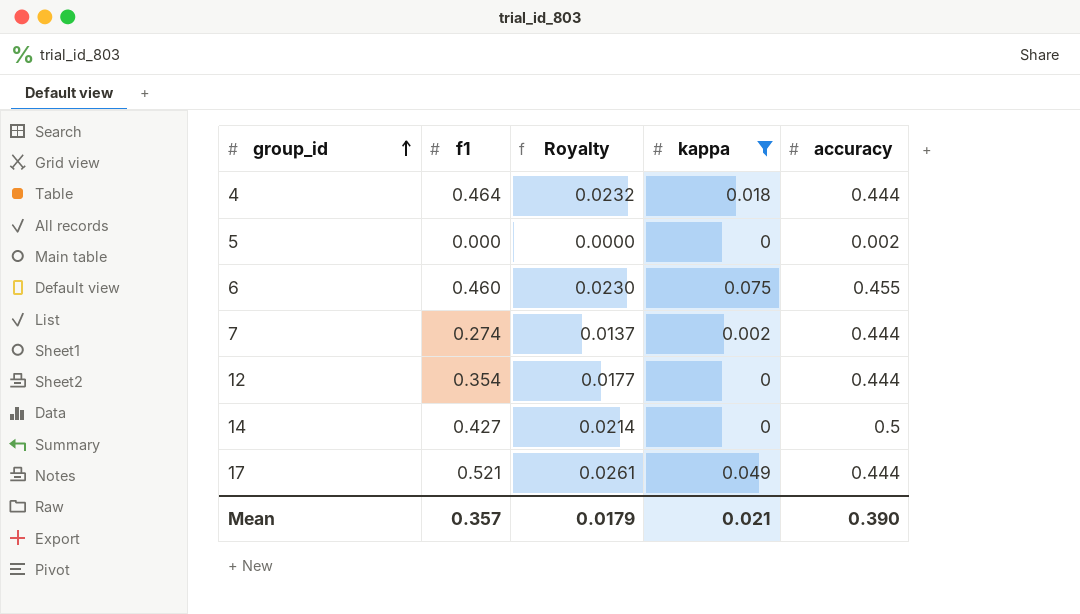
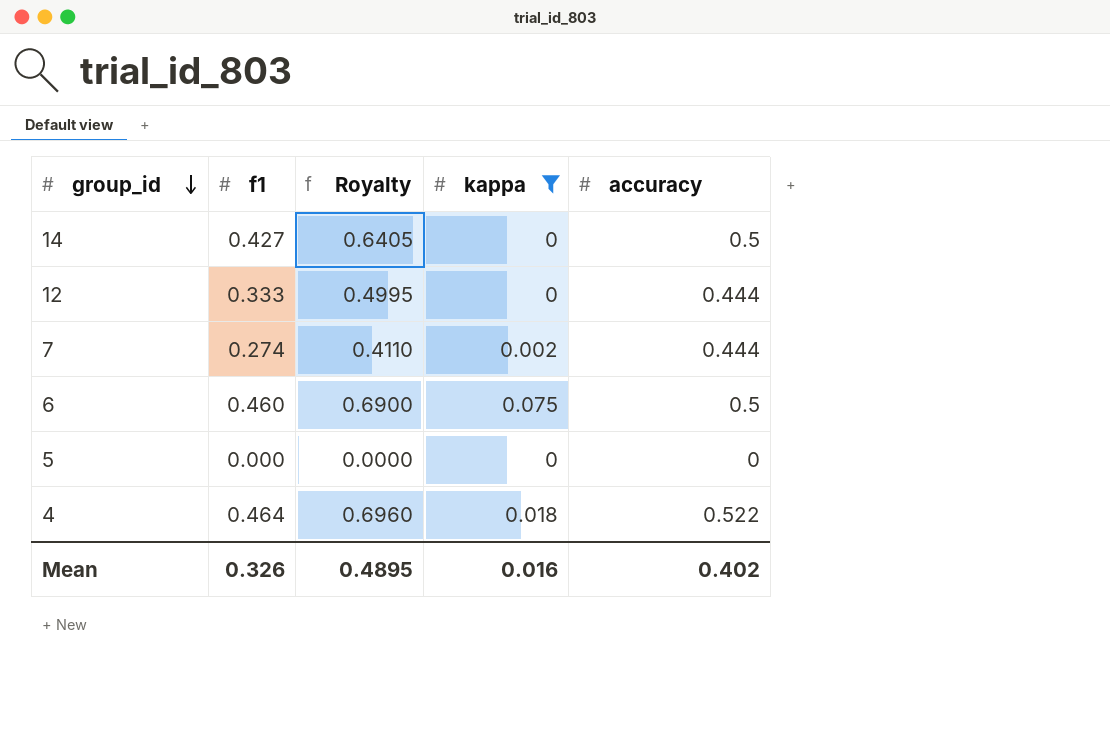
row order: group_id ascending -> group_id descending
column Royalty | formula: [f1] * 0.05 -> [f1] * 1.5
row 17: 0.521 | 0.0261 | 0.049 | 0.444 -> none
12 | f1: 0.354 -> 0.333
6 | accuracy: 0.455 -> 0.5
5 | accuracy: 0.002 -> 0
4 | accuracy: 0.444 -> 0.522
Mean | f1: 0.357 -> 0.326
Mean | Royalty: 0.0179 -> 0.4895
Mean | kappa: 0.021 -> 0.016
Mean | accuracy: 0.390 -> 0.402

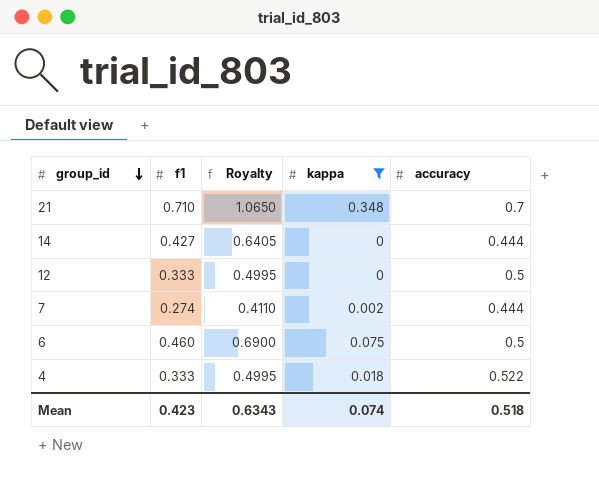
row 5: 0.000 | 0.0000 | 0 | 0 -> none
row 21: none -> 0.710 | 1.0650 | 0.348 | 0.7
14 | accuracy: 0.5 -> 0.444
12 | accuracy: 0.444 -> 0.5
4 | f1: 0.464 -> 0.333
4 | Royalty: 0.6960 -> 0.4995
Mean | f1: 0.326 -> 0.423
Mean | Royalty: 0.4895 -> 0.6343
Mean | kappa: 0.016 -> 0.074
Mean | accuracy: 0.402 -> 0.518

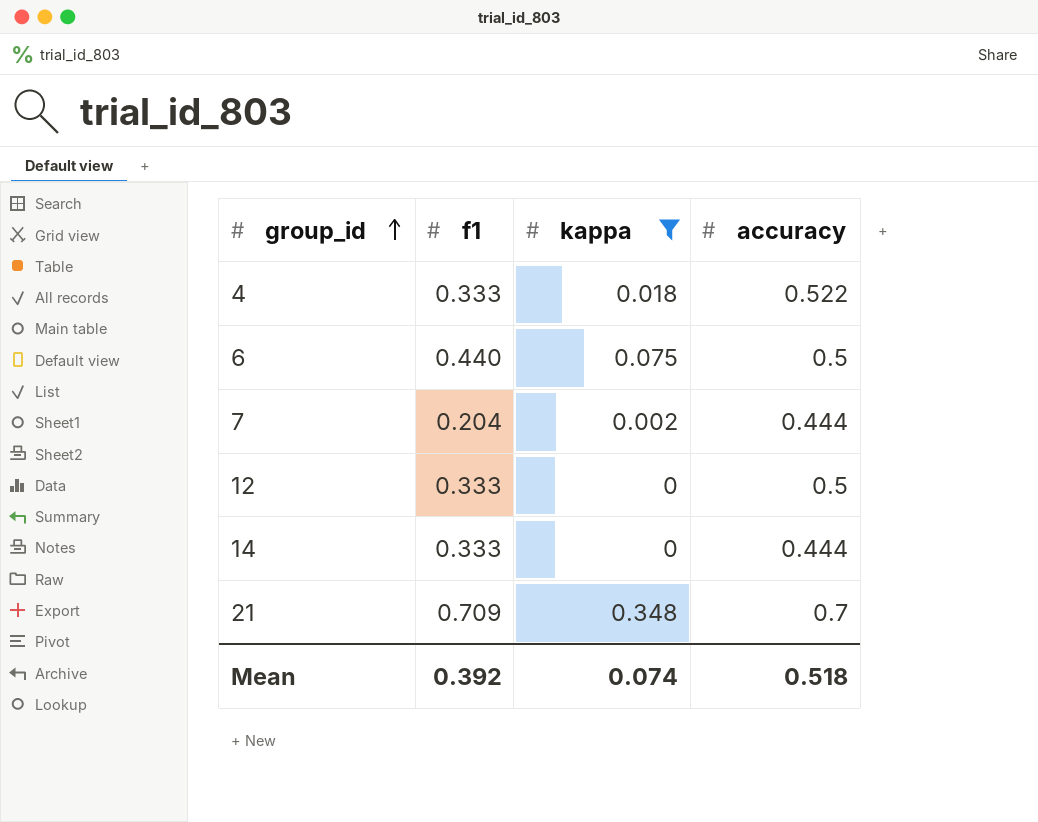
row order: group_id descending -> group_id ascending
column Royalty | formula: [f1] * 1.5 -> none
6 | f1: 0.460 -> 0.440
7 | f1: 0.274 -> 0.204
14 | f1: 0.427 -> 0.333
21 | f1: 0.710 -> 0.709
Mean | f1: 0.423 -> 0.392

